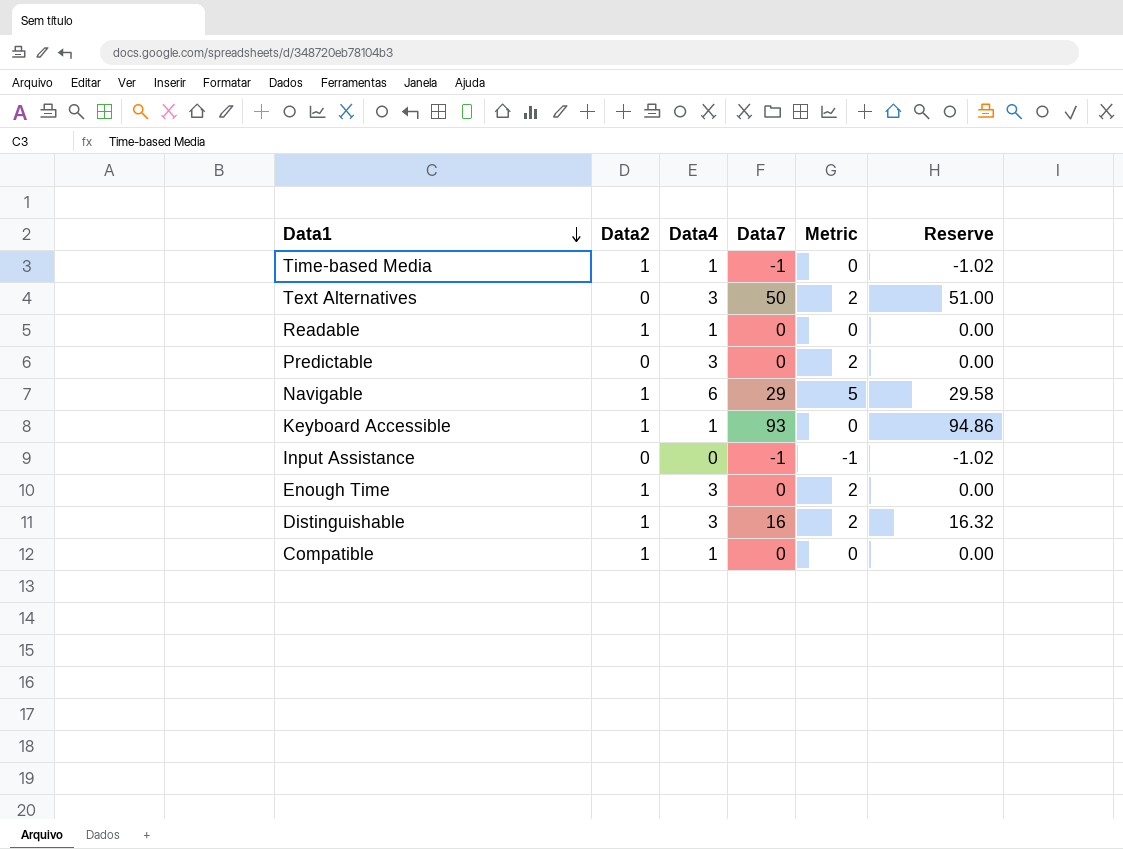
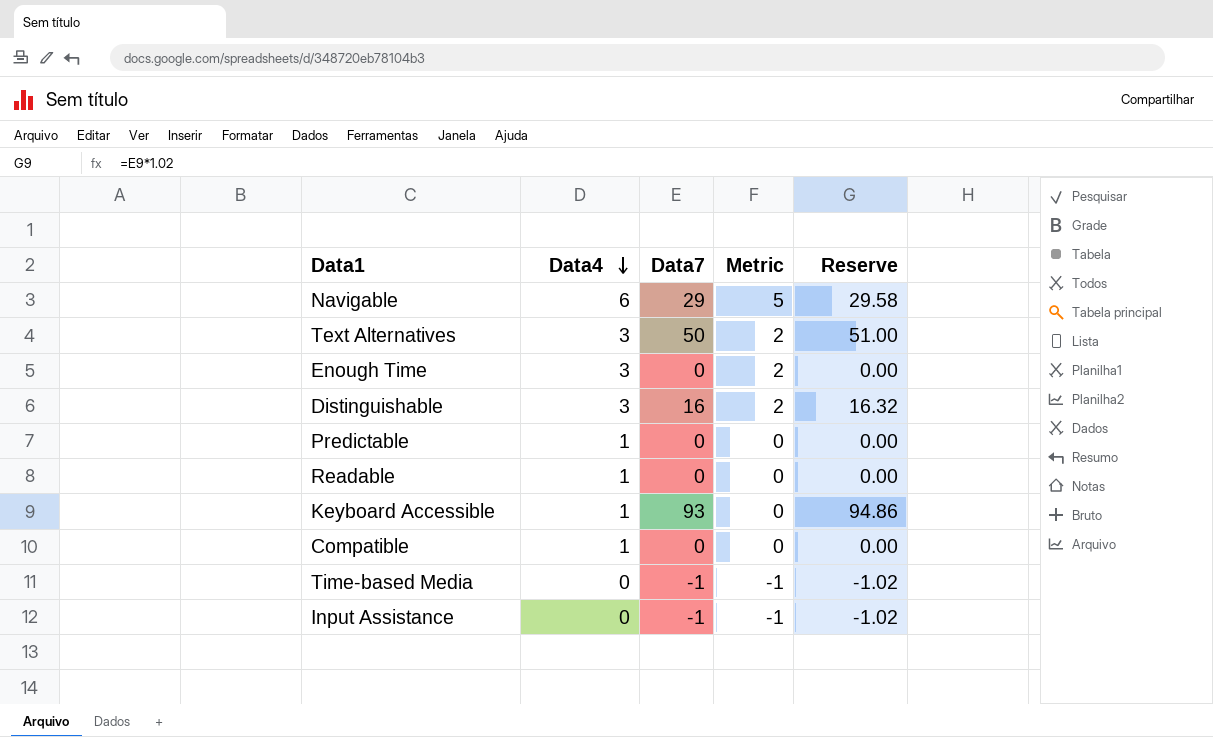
row order: Data1 descending -> Data4 descending
column Data2 | position: 2 -> none
Predictable | Data4: 3 -> 1
Predictable | Metric: 2 -> 0
Time-based Media | Data4: 1 -> 0
Time-based Media | Metric: 0 -> -1

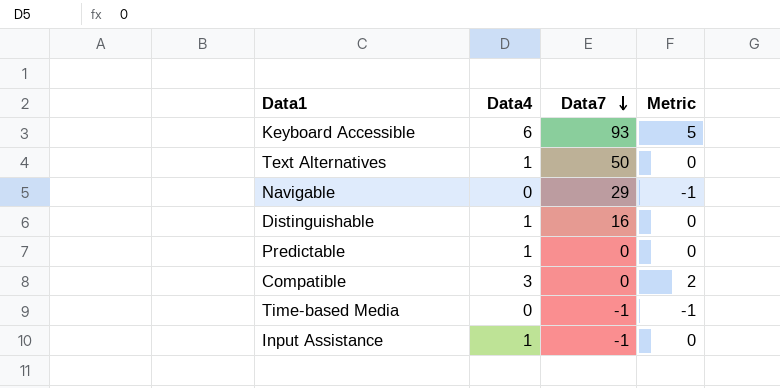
row order: Data4 descending -> Data7 descending
column Reserve | formula: [Data7] * 1.02 -> none
row Enough Time: 3 | 0 | 2 | 0.00 -> none
row Readable: 1 | 0 | 0 | 0.00 -> none
Keyboard Accessible | Data4: 1 -> 6
Keyboard Accessible | Metric: 0 -> 5
Text Alternatives | Data4: 3 -> 1
Text Alternatives | Metric: 2 -> 0
Navigable | Data4: 6 -> 0
Navigable | Metric: 5 -> -1
Distinguishable | Data4: 3 -> 1
Distinguishable | Metric: 2 -> 0
Compatible | Data4: 1 -> 3
Compatible | Metric: 0 -> 2
Input Assistance | Data4: 0 -> 1
Input Assistance | Metric: -1 -> 0

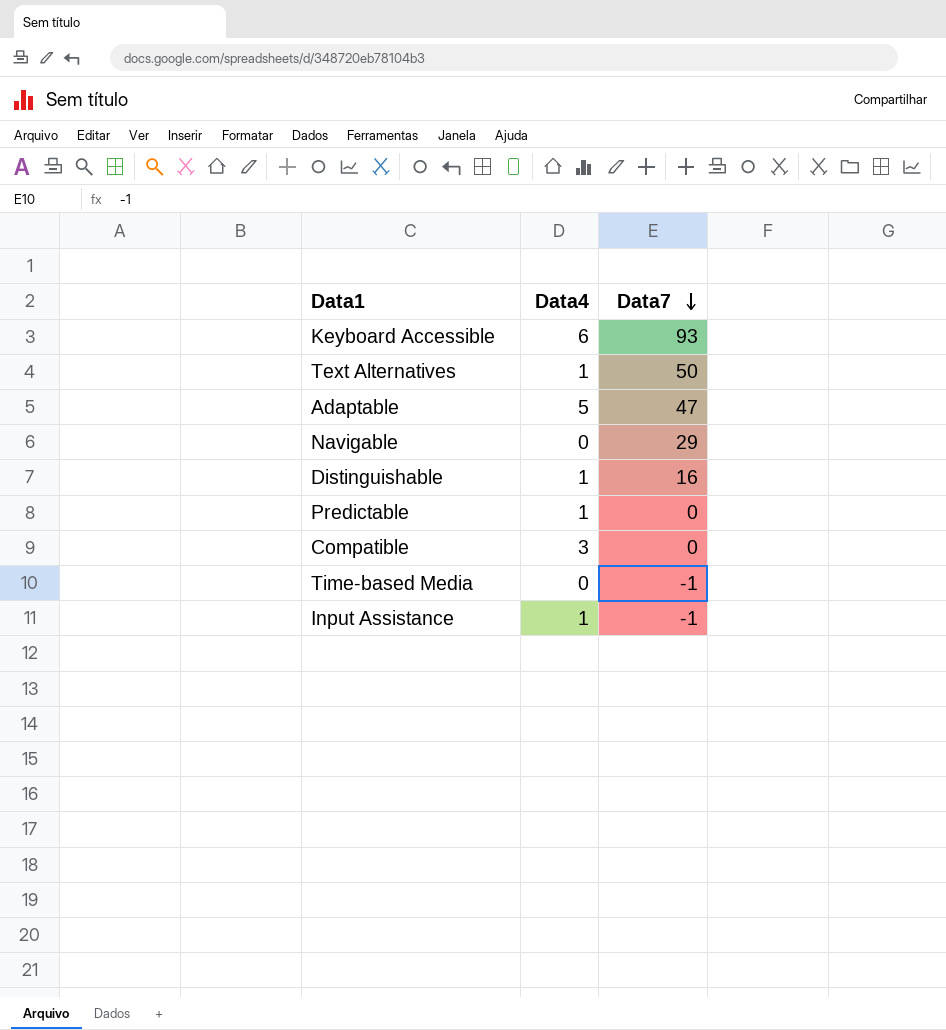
column Metric | formula: [Data4] - 1 -> none
row Adaptable: none -> 5 | 47

